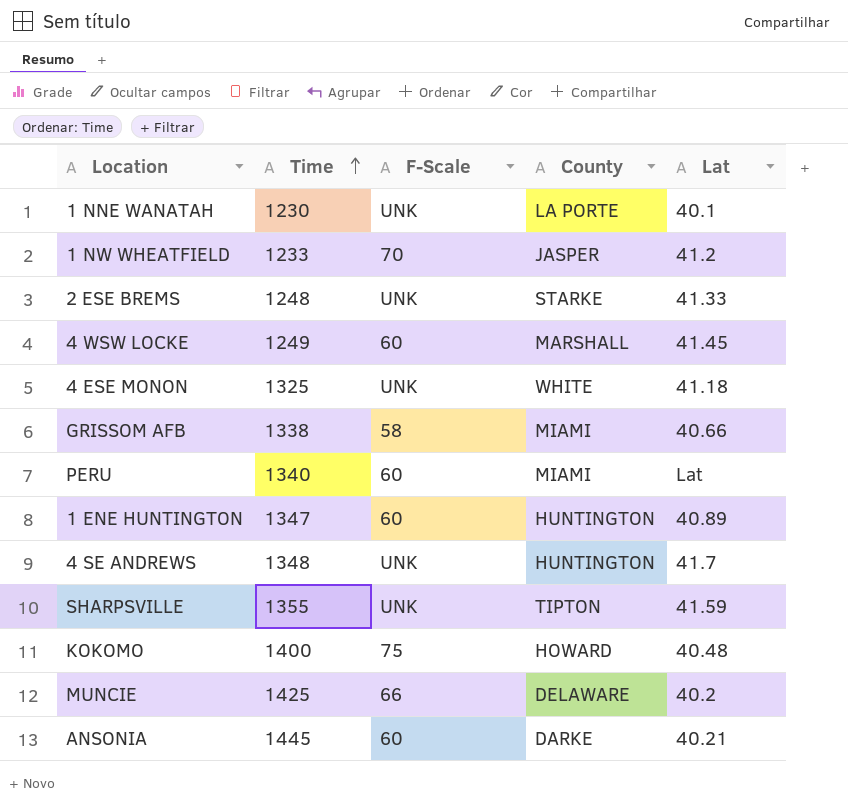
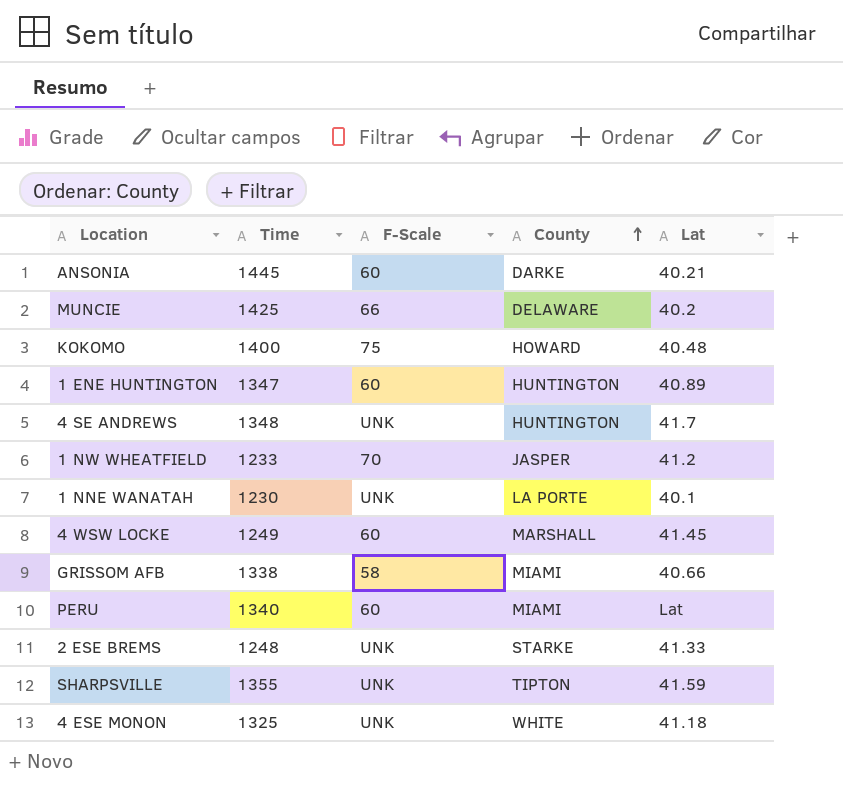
row order: Time ascending -> County ascending

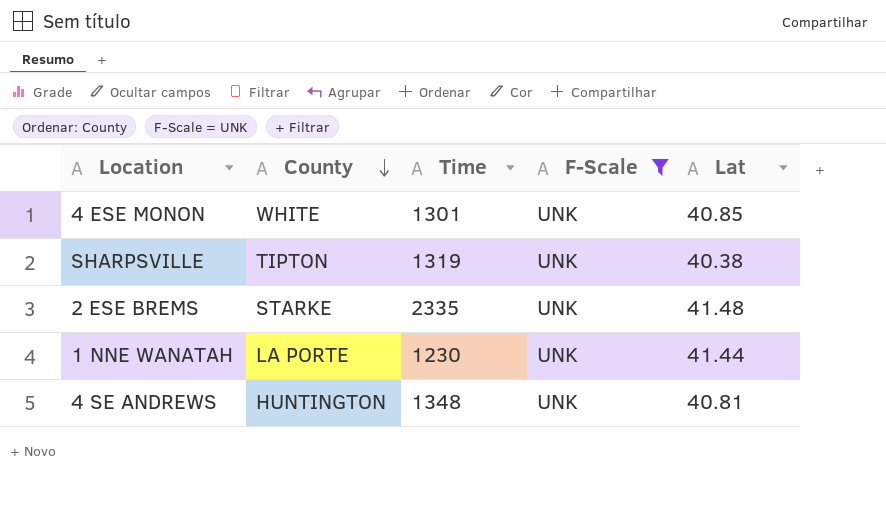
filter: none -> F-Scale = UNK
row order: County ascending -> County descending
column County | position: 4 -> 2
4 ESE MONON | Time: 1325 -> 1301
4 ESE MONON | Lat: 41.18 -> 40.85
SHARPSVILLE | Time: 1355 -> 1319
SHARPSVILLE | Lat: 41.59 -> 40.38
2 ESE BREMS | Time: 1248 -> 2335
2 ESE BREMS | Lat: 41.33 -> 41.48
1 NNE WANATAH | Lat: 40.1 -> 41.44
4 SE ANDREWS | Lat: 41.7 -> 40.81

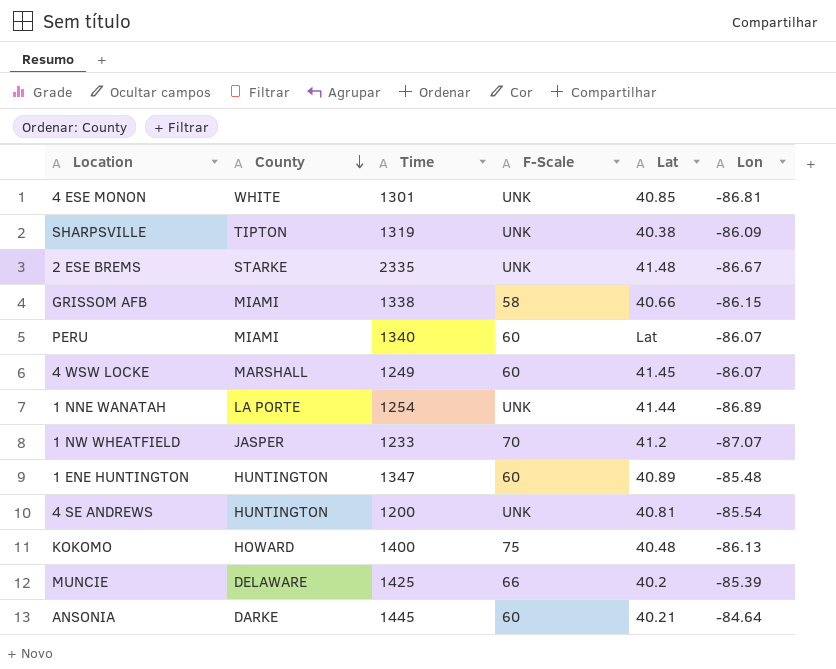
filter: F-Scale = UNK -> none
column Lon | position: none -> 6
1 NNE WANATAH | Time: 1230 -> 1254
4 SE ANDREWS | Time: 1348 -> 1200

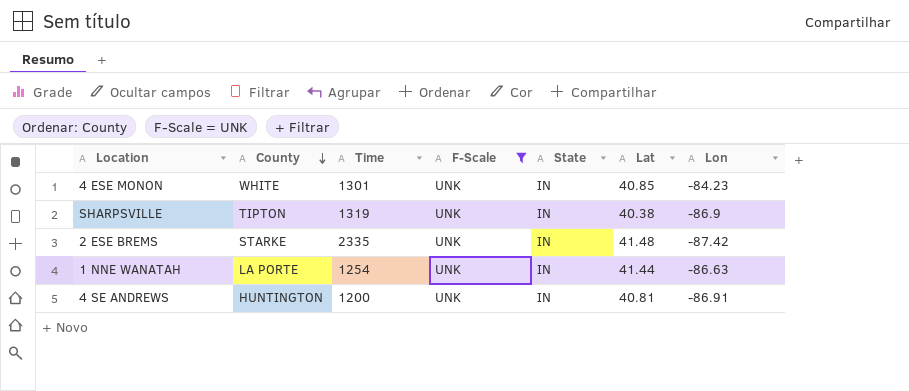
filter: none -> F-Scale = UNK
column State | position: none -> 5
4 ESE MONON | Lon: -86.81 -> -84.23
SHARPSVILLE | Lon: -86.09 -> -86.9
2 ESE BREMS | Lon: -86.67 -> -87.42
1 NNE WANATAH | Lon: -86.89 -> -86.63
4 SE ANDREWS | Lon: -85.54 -> -86.91

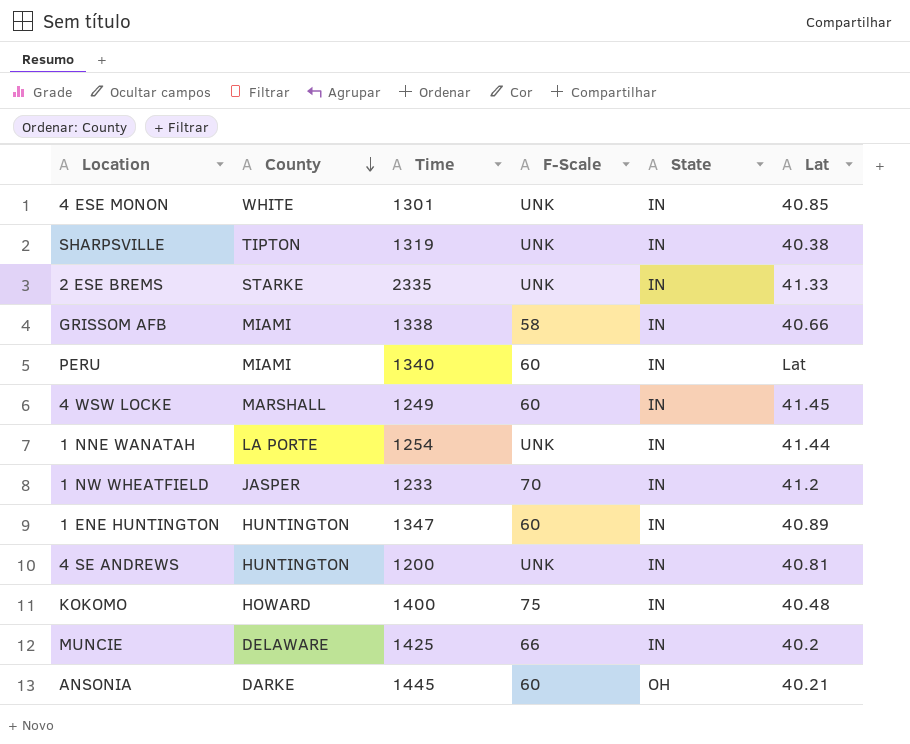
filter: F-Scale = UNK -> none
column Lon | position: 7 -> none
2 ESE BREMS | Lat: 41.48 -> 41.33

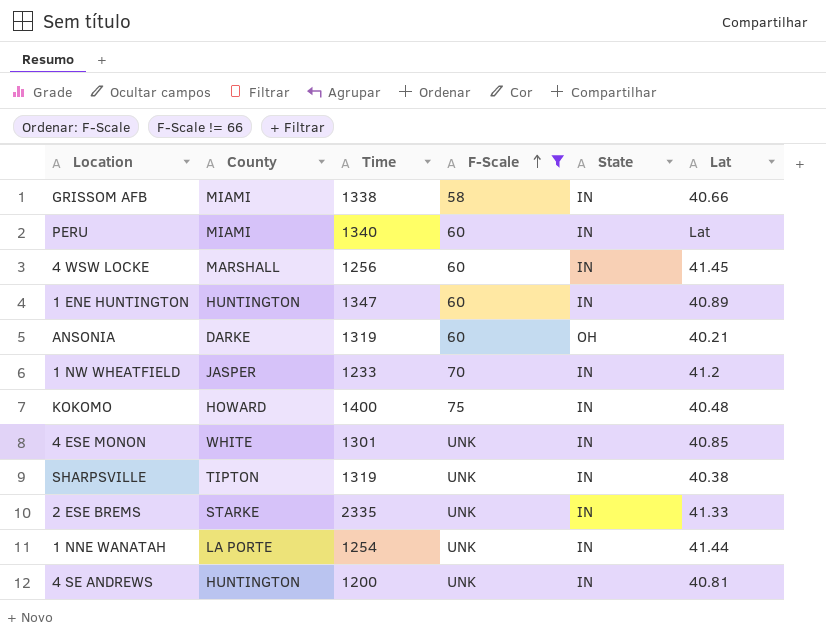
filter: none -> F-Scale != 66
row order: County descending -> F-Scale ascending
4 WSW LOCKE | Time: 1249 -> 1256
ANSONIA | Time: 1445 -> 1319

